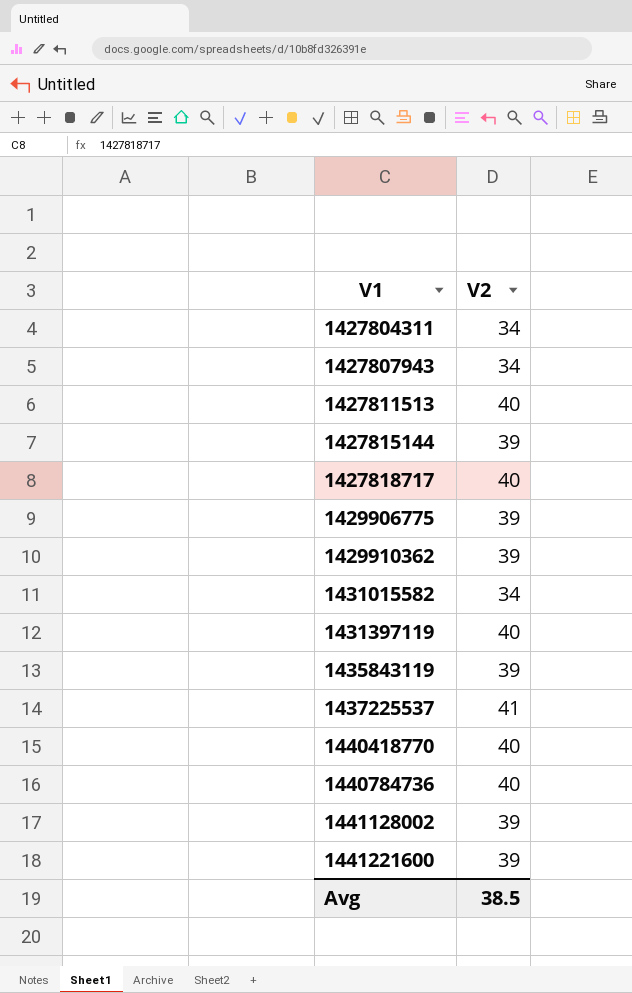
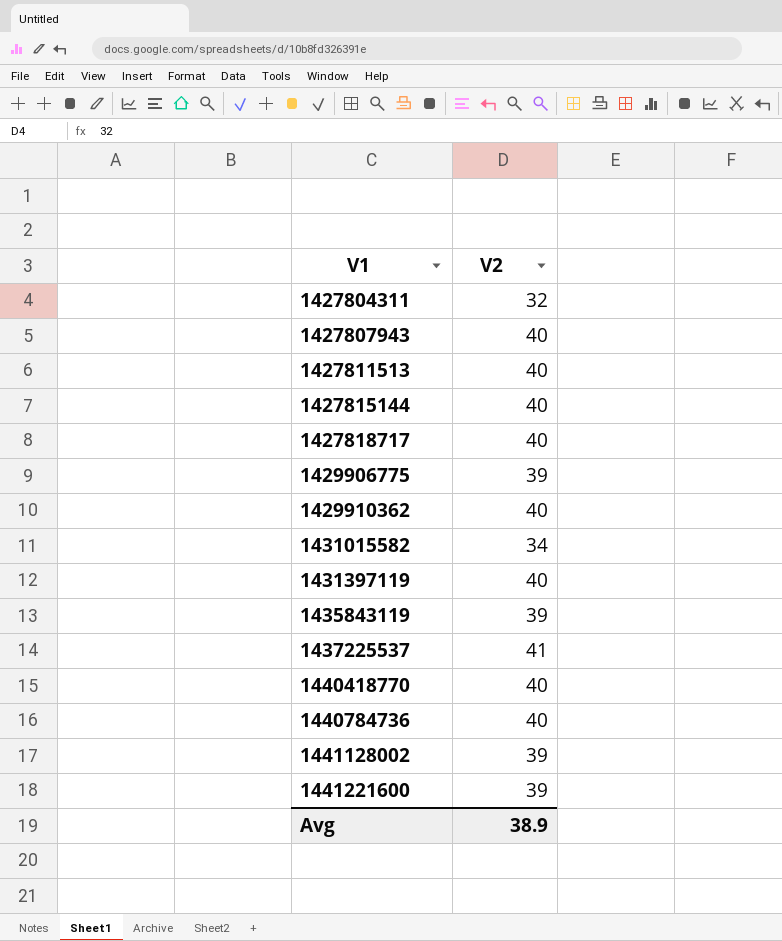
1427804311 | V2: 34 -> 32
1427807943 | V2: 34 -> 40
1427815144 | V2: 39 -> 40
1429910362 | V2: 39 -> 40
Avg | V2: 38.5 -> 38.9

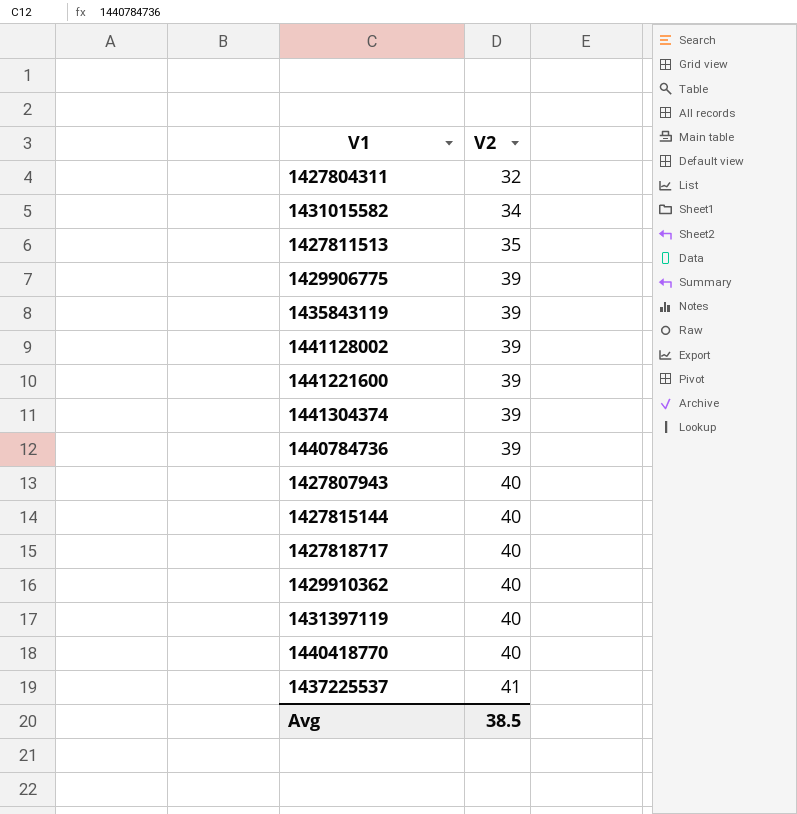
row order: V1 ascending -> V2 ascending
1427811513 | V2: 40 -> 35
row 1441304374: none -> 39
1440784736 | V2: 40 -> 39
Avg | V2: 38.9 -> 38.5

